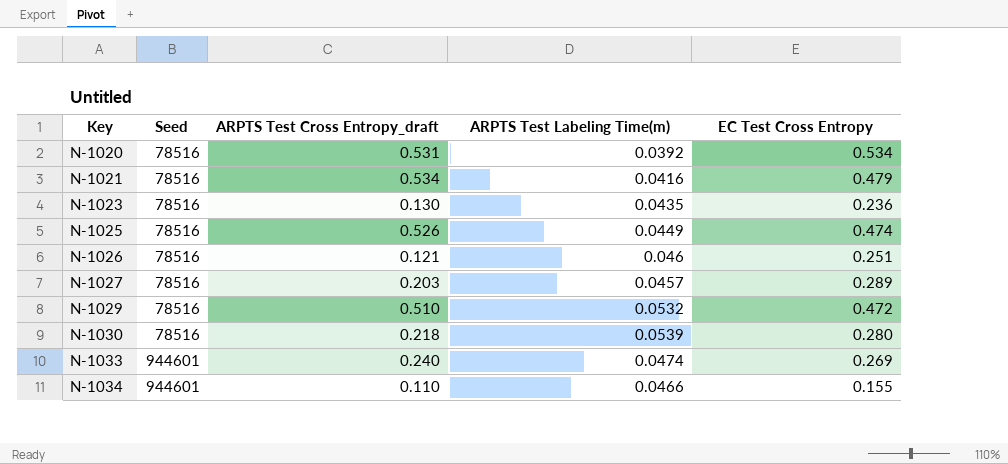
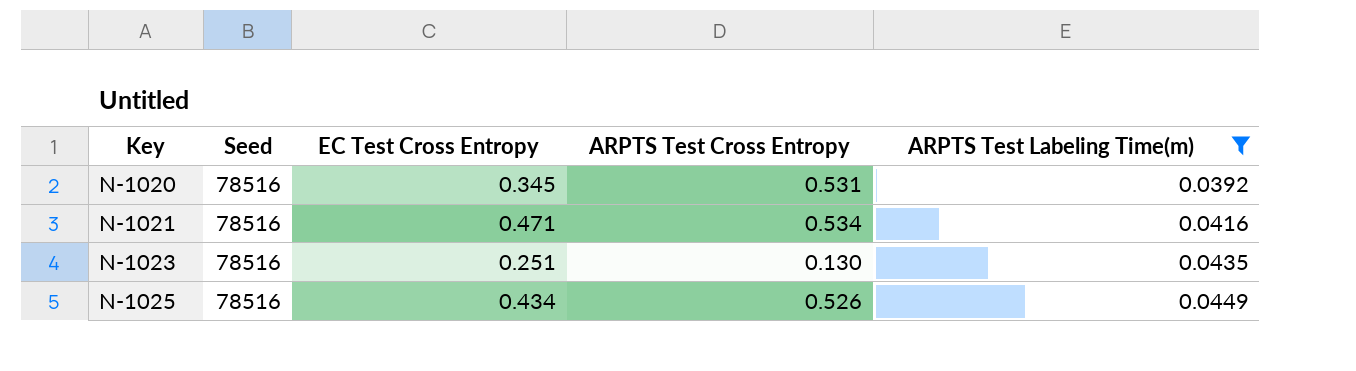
filter: none -> ARPTS Test Labeling Time(m) <= 0.0449
column EC Test Cross Entropy | position: 5 -> 3
column name: ARPTS Test Cross Entropy_draft -> ARPTS Test Cross Entropy
N-1020 | EC Test Cross Entropy: 0.534 -> 0.345
N-1021 | EC Test Cross Entropy: 0.479 -> 0.471
N-1023 | EC Test Cross Entropy: 0.236 -> 0.251
N-1025 | EC Test Cross Entropy: 0.474 -> 0.434

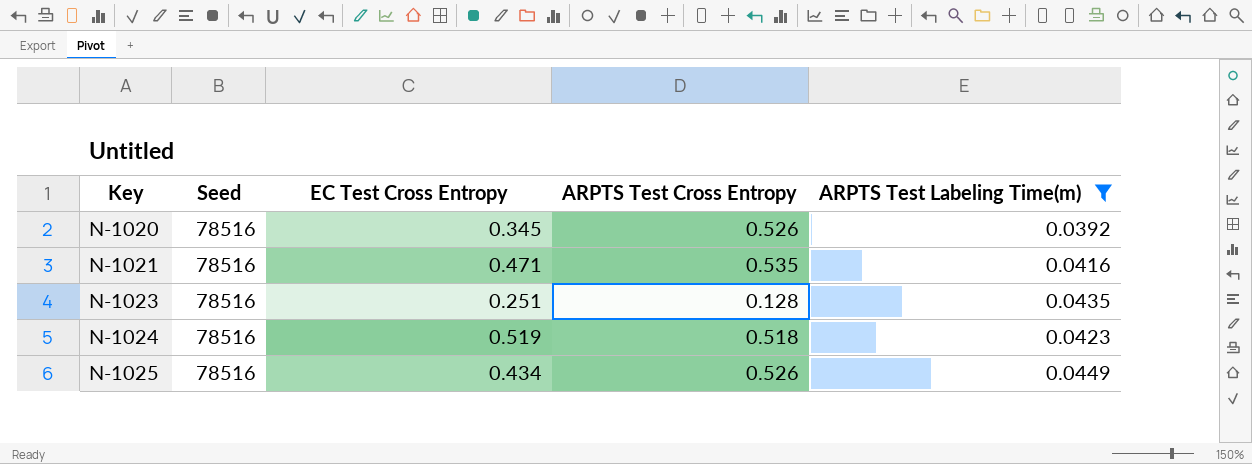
N-1020 | ARPTS Test Cross Entropy: 0.531 -> 0.526
N-1021 | ARPTS Test Cross Entropy: 0.534 -> 0.535
N-1023 | ARPTS Test Cross Entropy: 0.130 -> 0.128
row N-1024: none -> 78516 | 0.519 | 0.518 | 0.0423

